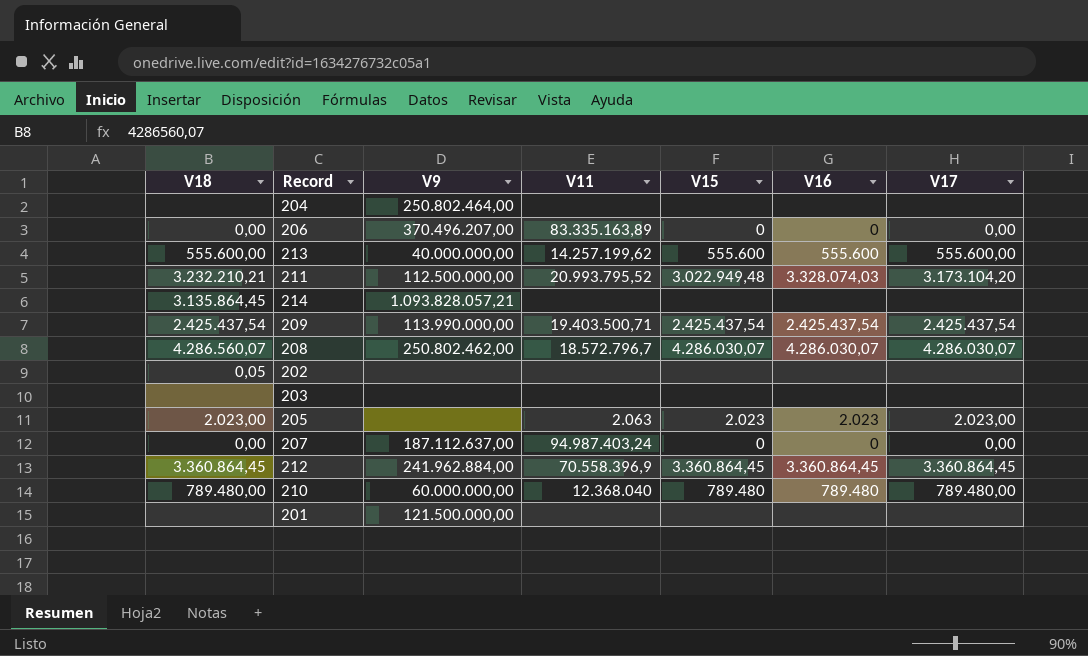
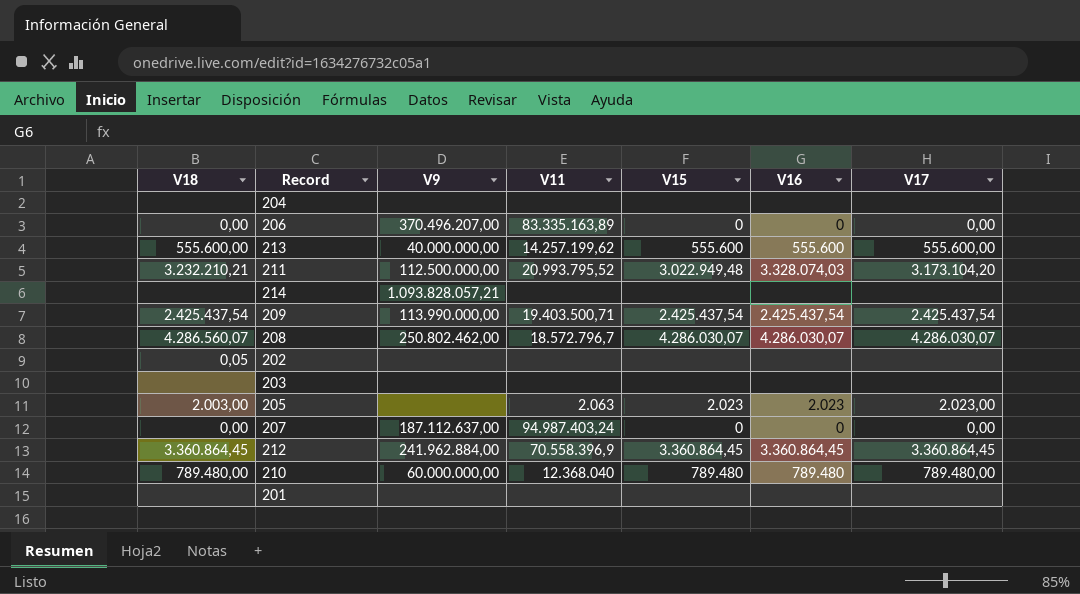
204 | V9: 250.802.464,00 -> none
214 | V18: 3.135.864,45 -> none
205 | V18: 2.023,00 -> 2.003,00
201 | V9: 121.500.000,00 -> none

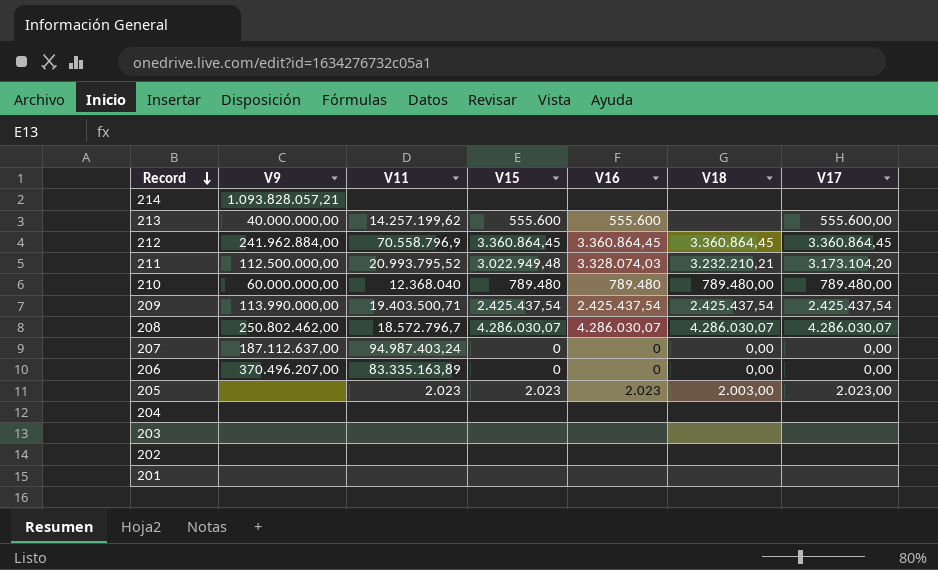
row order: none -> Record descending
column V18 | position: 1 -> 6
213 | V18: 555.600,00 -> none
212 | V11: 70.558.396,9 -> 70.558.796,9
208 | V18: 4.286.560,07 -> 4.286.030,07
205 | V11: 2.063 -> 2.023
202 | V18: 0,05 -> none

